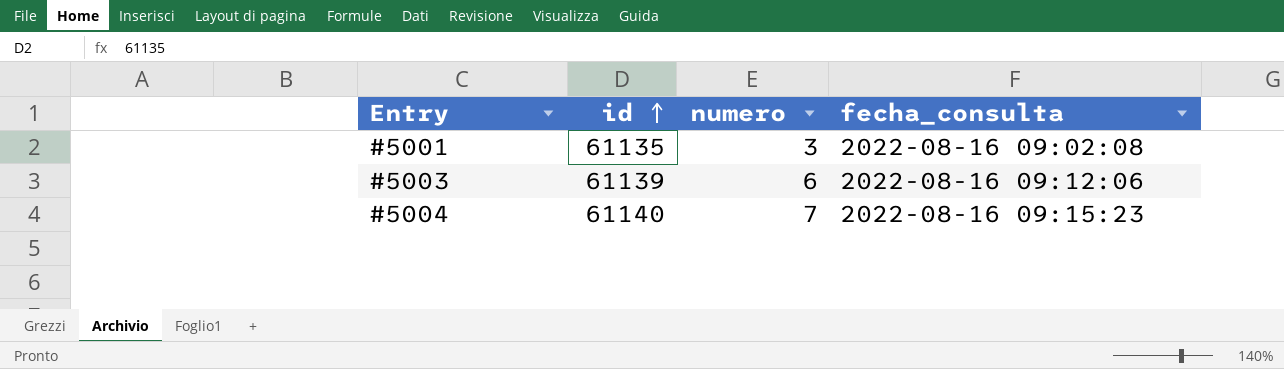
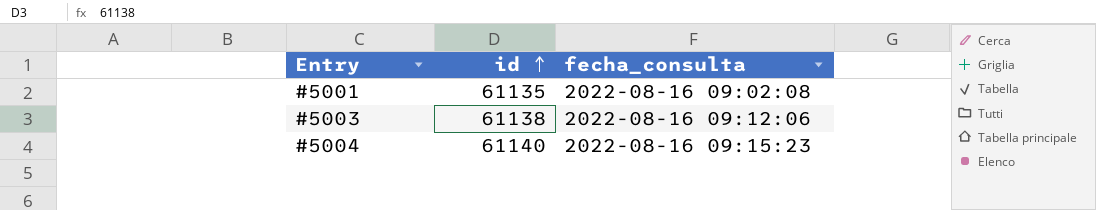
column numero | position: 3 -> none
#5003 | id: 61139 -> 61138

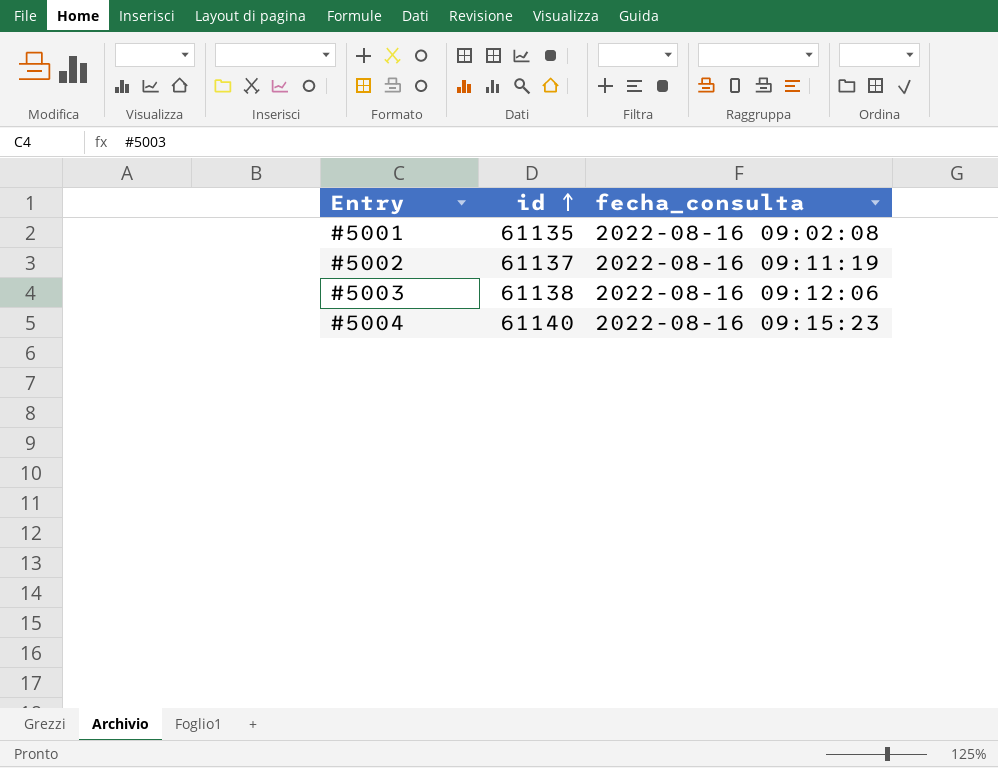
row #5002: none -> 61137 | 2022-08-16 09:11:19

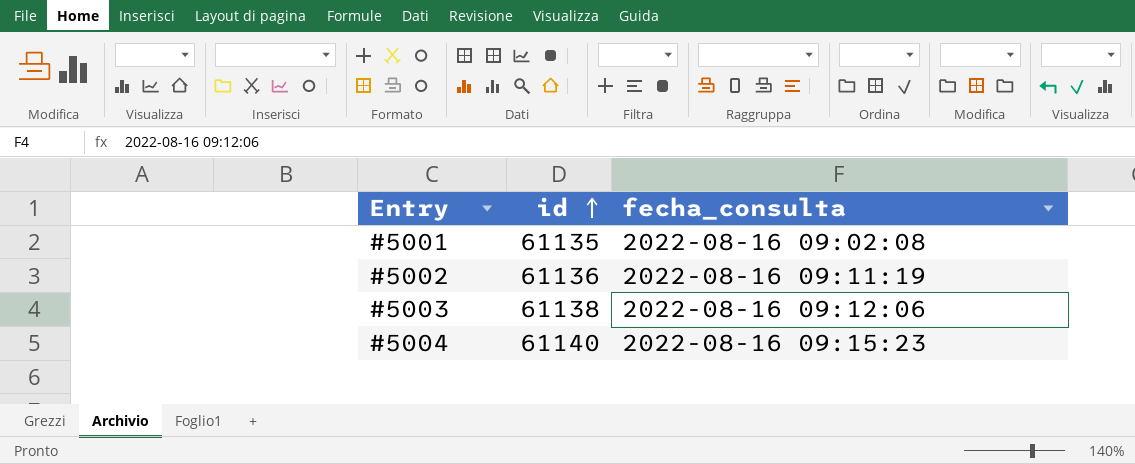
#5002 | id: 61137 -> 61136

